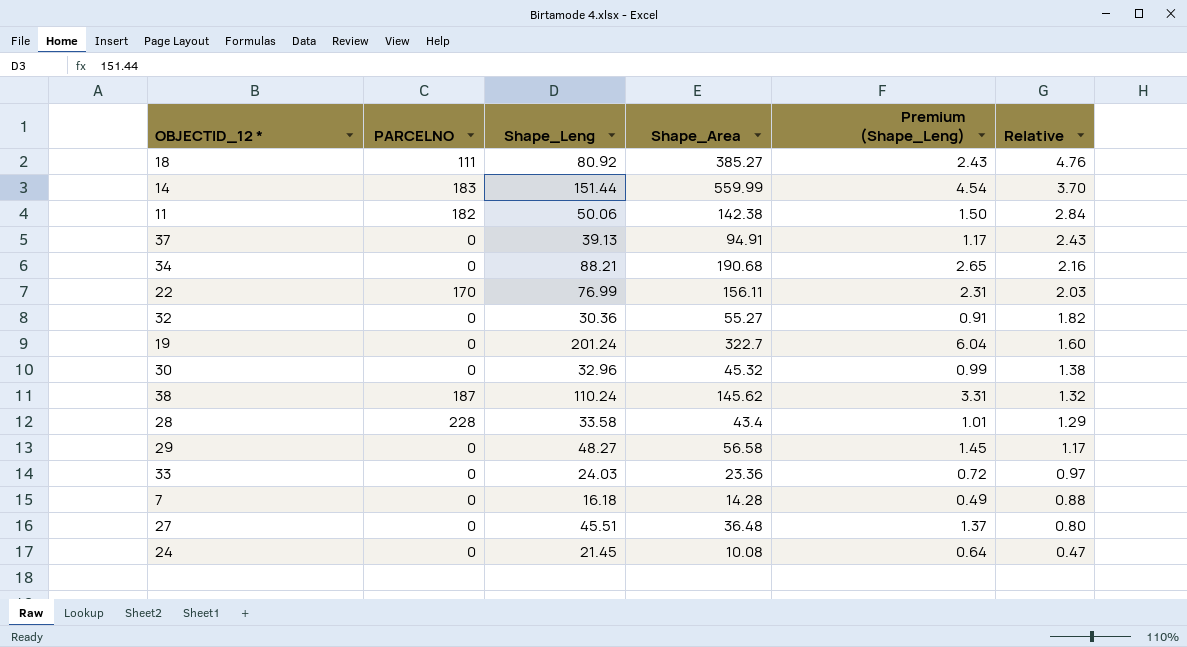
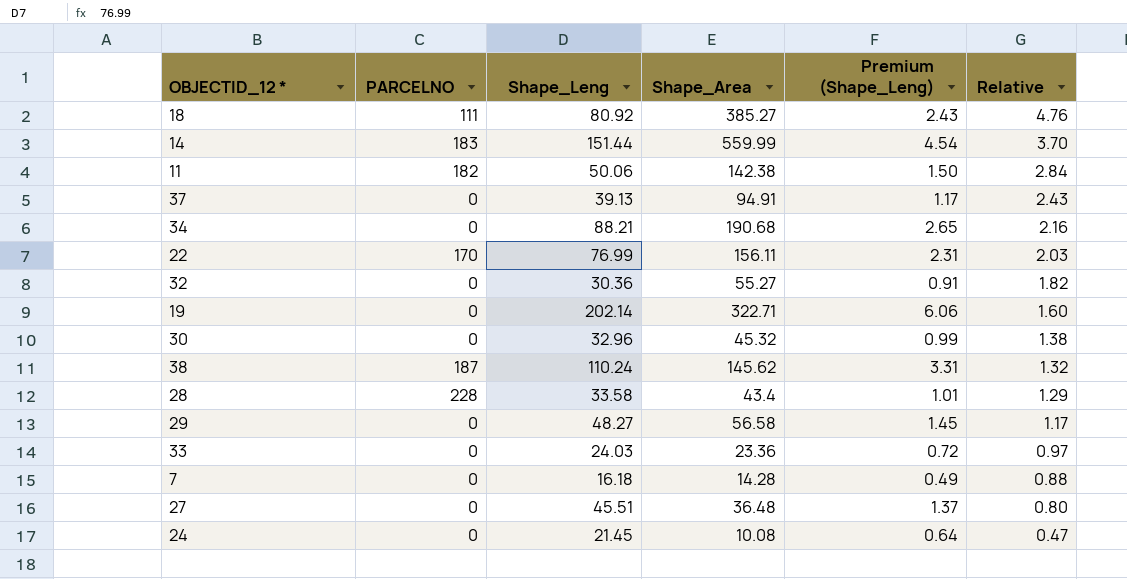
19 | Shape_Leng: 201.24 -> 202.14
19 | Shape_Area: 322.7 -> 322.71
19 | Premium (Shape_Leng): 6.04 -> 6.06

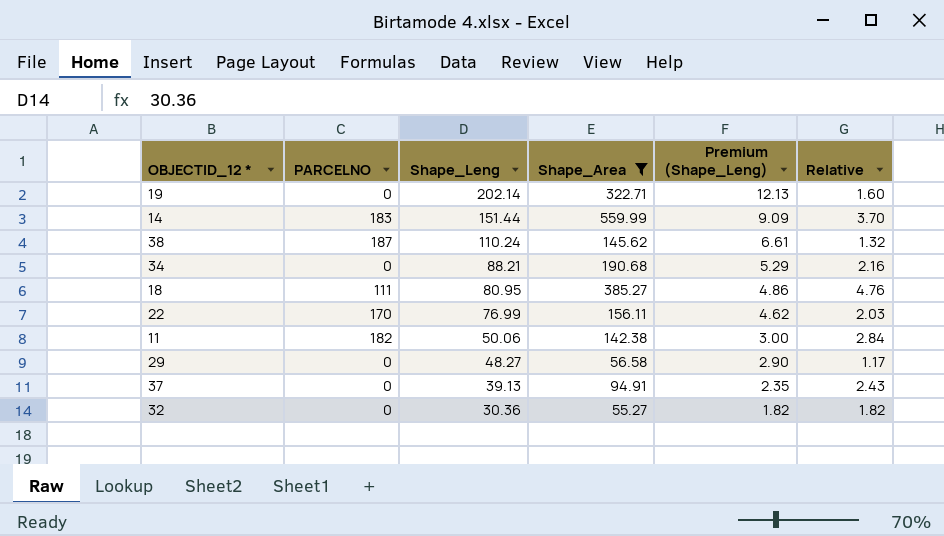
filter: none -> Shape_Area >= 55.27
row order: Relative descending -> Shape_Leng descending
column Premium (Shape_Leng) | formula: [Shape_Leng] * 0.03 -> [Shape_Leng] * 0.06
18 | Shape_Leng: 80.92 -> 80.95

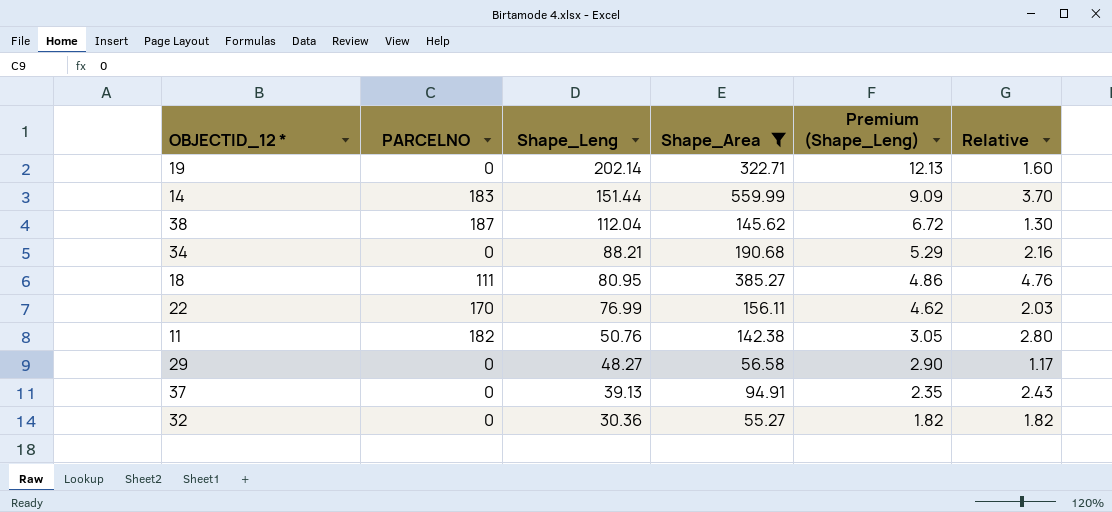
38 | Shape_Leng: 110.24 -> 112.04
38 | Premium (Shape_Leng): 6.61 -> 6.72
38 | Relative: 1.32 -> 1.30
11 | Shape_Leng: 50.06 -> 50.76
11 | Premium (Shape_Leng): 3.00 -> 3.05
11 | Relative: 2.84 -> 2.80

